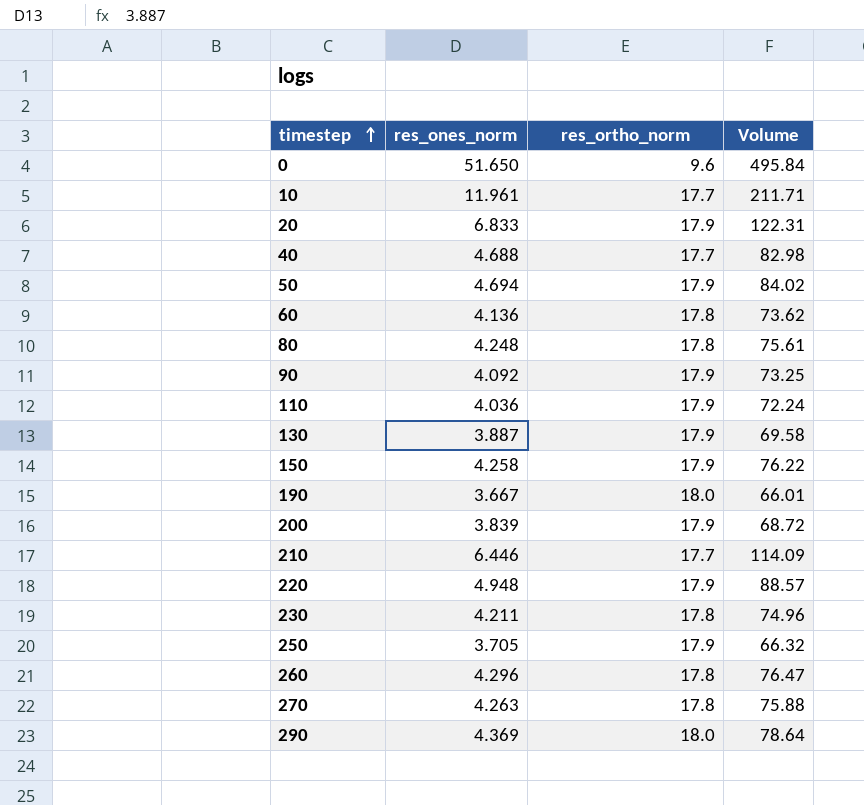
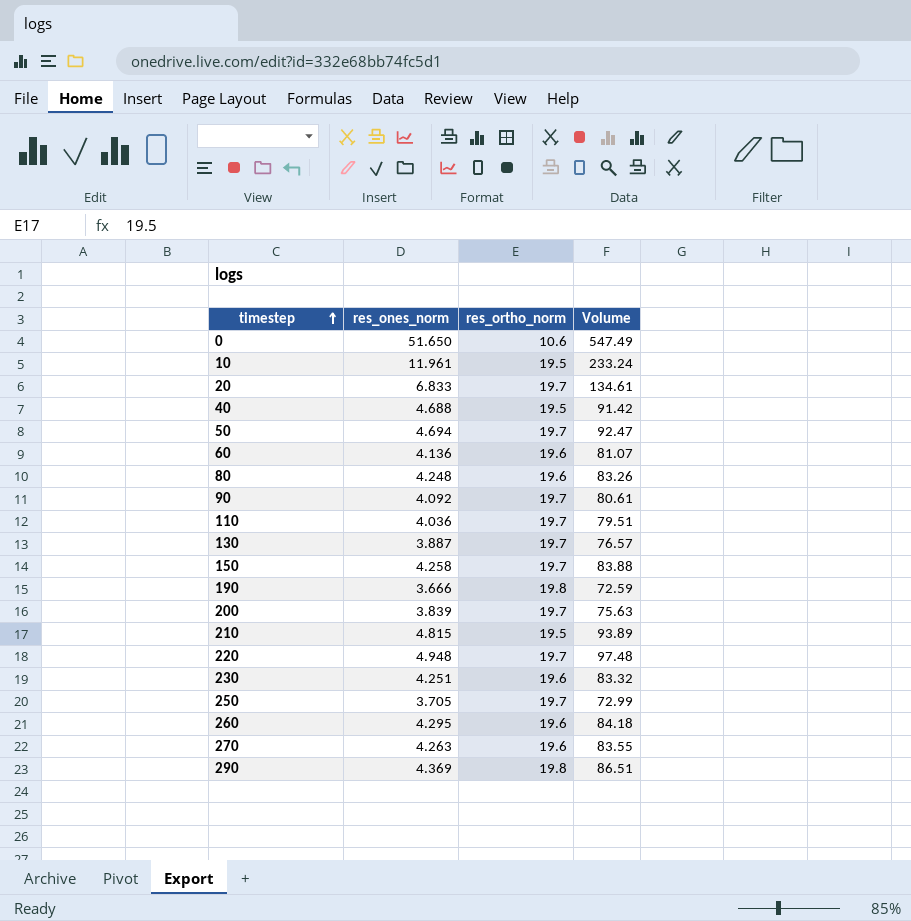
0 | res_ortho_norm: 9.6 -> 10.6
0 | Volume: 495.84 -> 547.49
10 | res_ortho_norm: 17.7 -> 19.5
10 | Volume: 211.71 -> 233.24
20 | res_ortho_norm: 17.9 -> 19.7
20 | Volume: 122.31 -> 134.61
40 | res_ortho_norm: 17.7 -> 19.5
40 | Volume: 82.98 -> 91.42
50 | res_ortho_norm: 17.9 -> 19.7
50 | Volume: 84.02 -> 92.47
60 | res_ortho_norm: 17.8 -> 19.6
60 | Volume: 73.62 -> 81.07
80 | res_ortho_norm: 17.8 -> 19.6
80 | Volume: 75.61 -> 83.26
90 | res_ortho_norm: 17.9 -> 19.7
90 | Volume: 73.25 -> 80.61
110 | res_ortho_norm: 17.9 -> 19.7
110 | Volume: 72.24 -> 79.51
130 | res_ortho_norm: 17.9 -> 19.7
130 | Volume: 69.58 -> 76.57
150 | res_ortho_norm: 17.9 -> 19.7
150 | Volume: 76.22 -> 83.88
190 | res_ones_norm: 3.667 -> 3.666
190 | res_ortho_norm: 18.0 -> 19.8
190 | Volume: 66.01 -> 72.59
200 | res_ortho_norm: 17.9 -> 19.7
200 | Volume: 68.72 -> 75.63
210 | res_ones_norm: 6.446 -> 4.815
210 | res_ortho_norm: 17.7 -> 19.5
210 | Volume: 114.09 -> 93.89
220 | res_ortho_norm: 17.9 -> 19.7
220 | Volume: 88.57 -> 97.48
230 | res_ones_norm: 4.211 -> 4.251
230 | res_ortho_norm: 17.8 -> 19.6
230 | Volume: 74.96 -> 83.32
250 | res_ortho_norm: 17.9 -> 19.7
250 | Volume: 66.32 -> 72.99
260 | res_ones_norm: 4.296 -> 4.295
260 | res_ortho_norm: 17.8 -> 19.6
260 | Volume: 76.47 -> 84.18
270 | res_ortho_norm: 17.8 -> 19.6
270 | Volume: 75.88 -> 83.55
290 | res_ortho_norm: 18.0 -> 19.8
290 | Volume: 78.64 -> 86.51

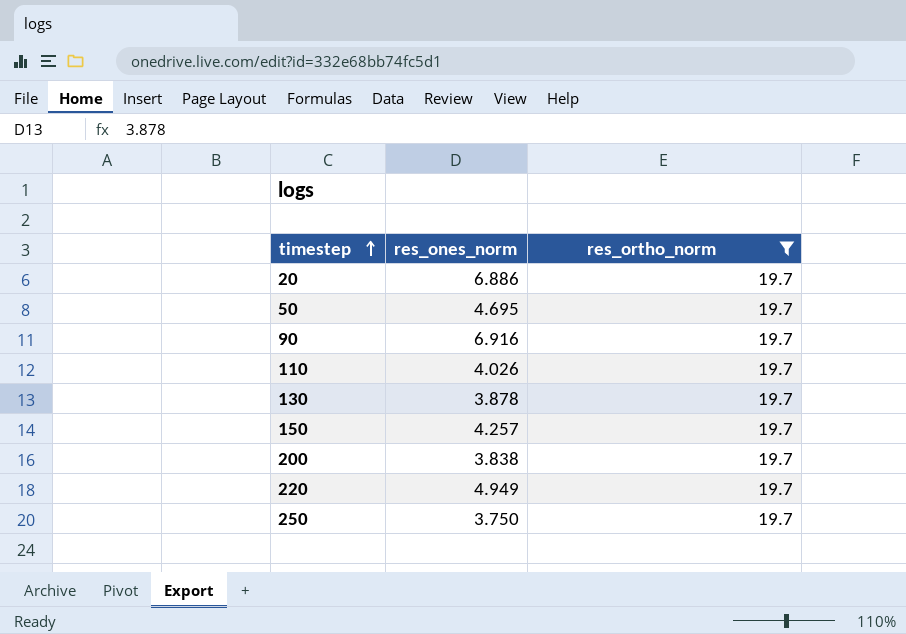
filter: none -> res_ortho_norm = 19.7
column Volume | formula: [res_ones_norm] * [res_ortho_norm] -> none
20 | res_ones_norm: 6.833 -> 6.886
50 | res_ones_norm: 4.694 -> 4.695
90 | res_ones_norm: 4.092 -> 6.916
110 | res_ones_norm: 4.036 -> 4.026
130 | res_ones_norm: 3.887 -> 3.878
150 | res_ones_norm: 4.258 -> 4.257
200 | res_ones_norm: 3.839 -> 3.838
220 | res_ones_norm: 4.948 -> 4.949
250 | res_ones_norm: 3.705 -> 3.750

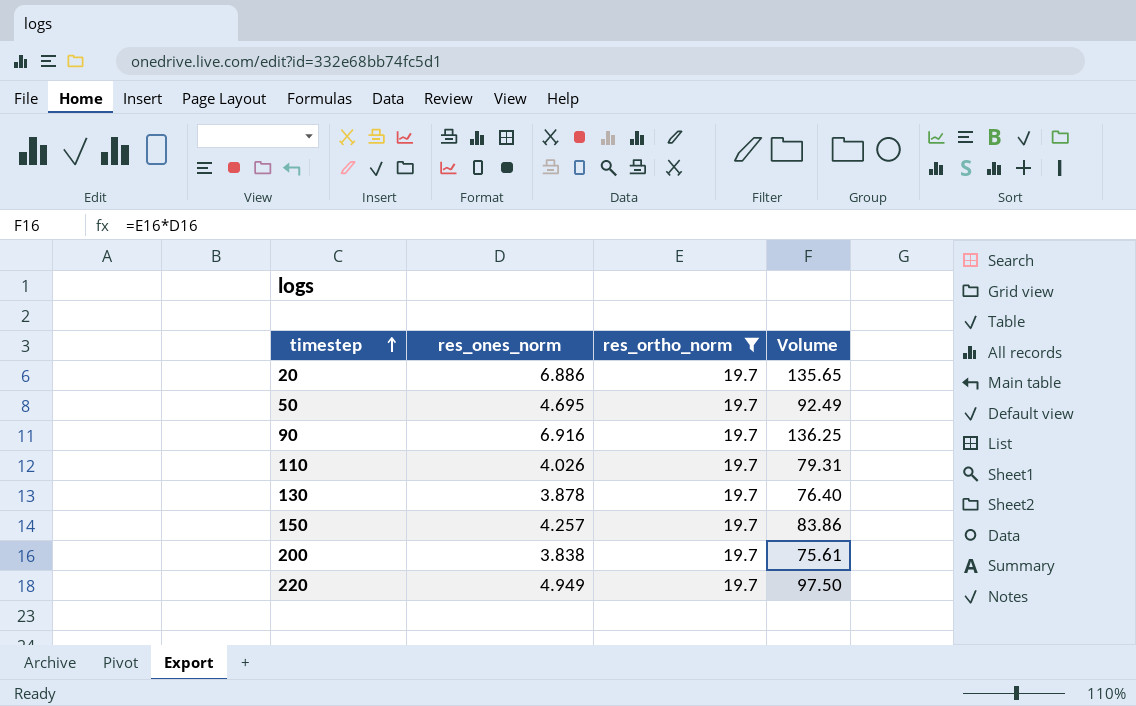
column Volume | formula: none -> [res_ones_norm] * [res_ortho_norm]
row 250: 3.750 | 19.7 -> none

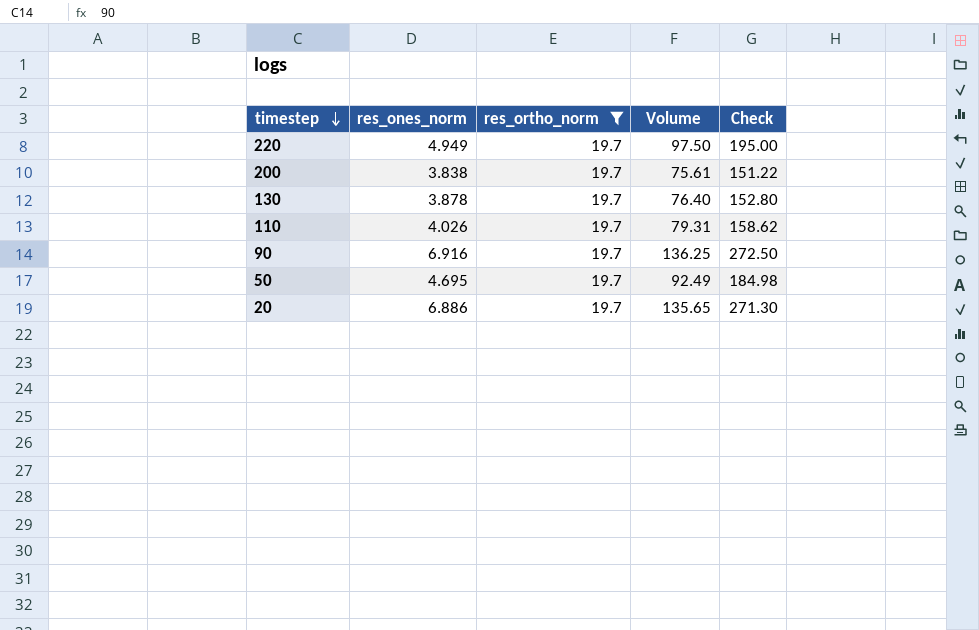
row order: timestep ascending -> timestep descending
column Check | formula: none -> [Volume] * 2
row 150: 4.257 | 19.7 | 83.86 -> none

